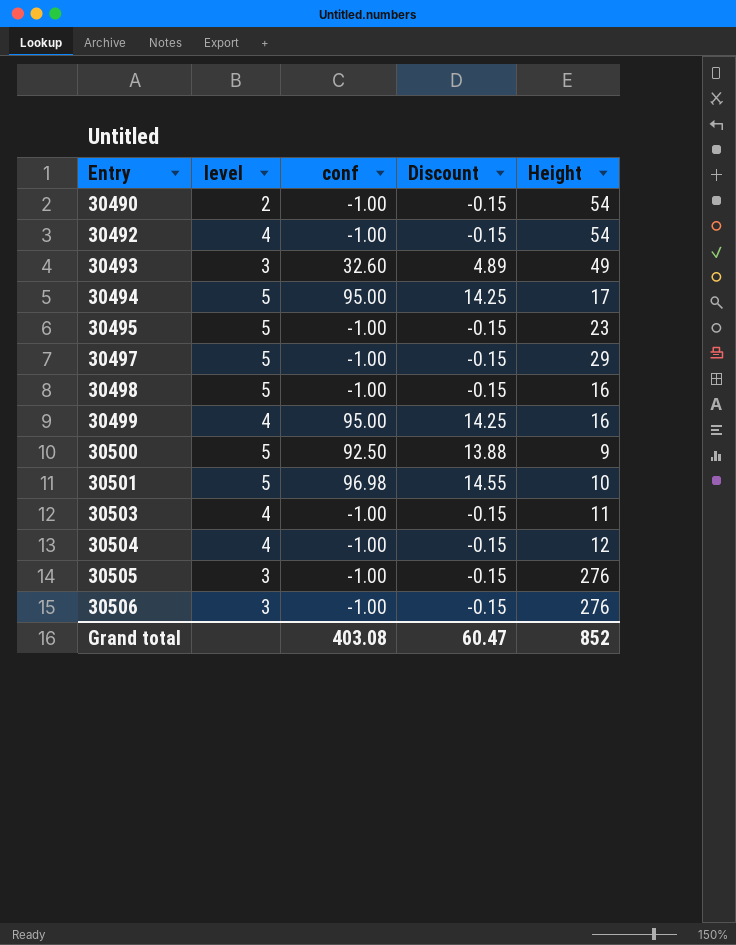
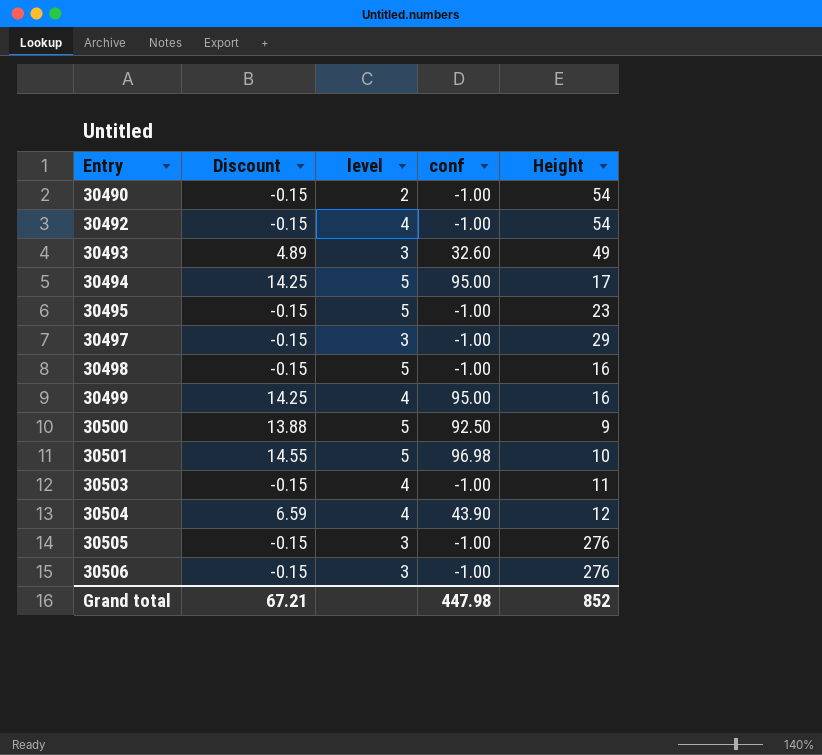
column Discount | position: 4 -> 2
30497 | level: 5 -> 3
30504 | Discount: -0.15 -> 6.59
30504 | conf: -1.00 -> 43.90
Grand total | Discount: 60.47 -> 67.21
Grand total | conf: 403.08 -> 447.98

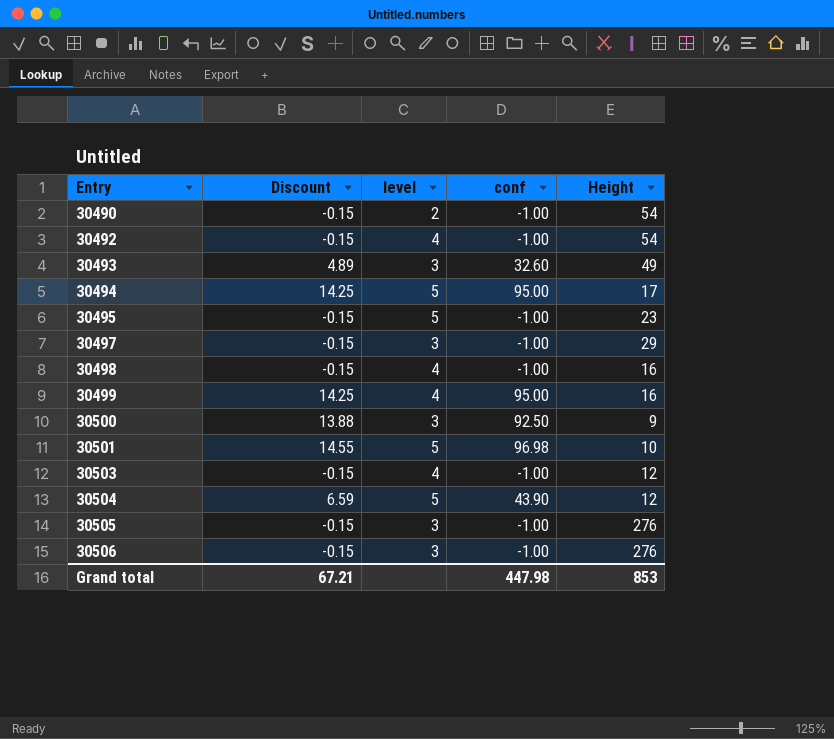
30498 | level: 5 -> 4
30500 | level: 5 -> 3
30503 | Height: 11 -> 12
30504 | level: 4 -> 5
Grand total | Height: 852 -> 853

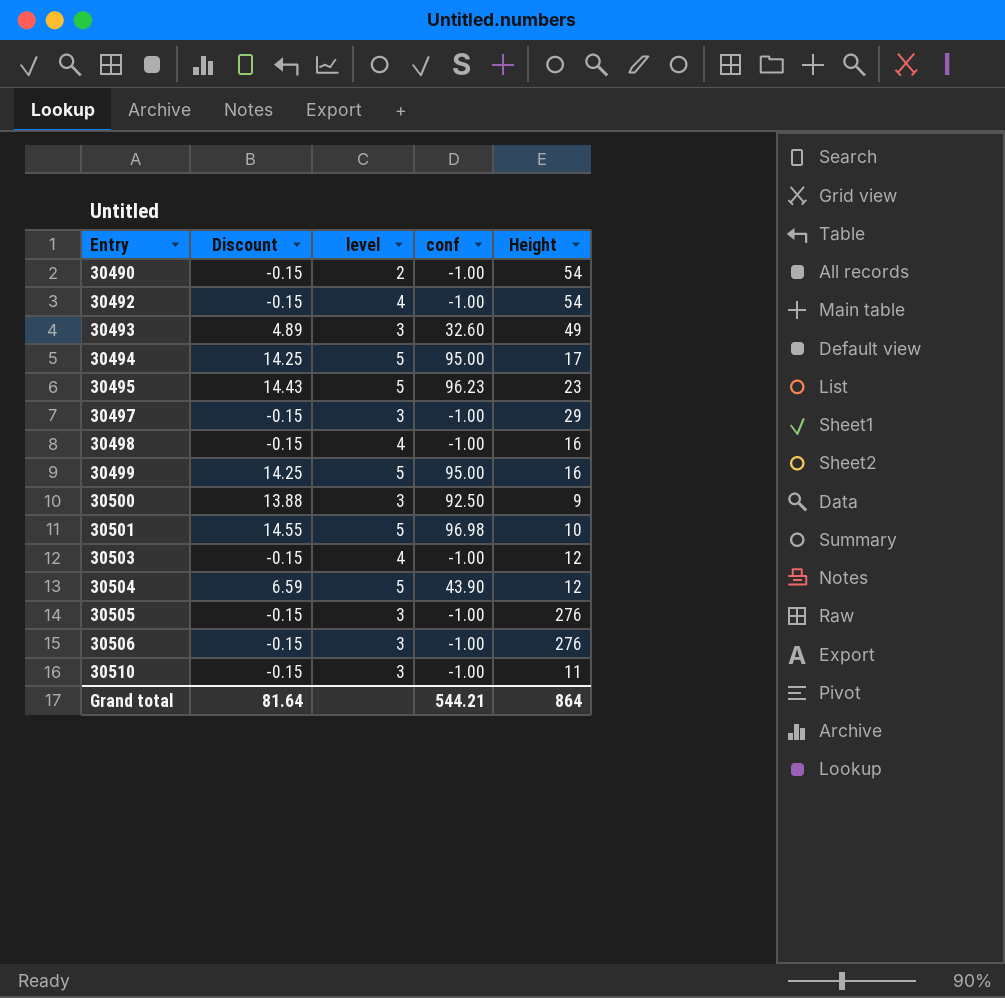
30495 | Discount: -0.15 -> 14.43
30495 | conf: -1.00 -> 96.23
30499 | level: 4 -> 5
row 30510: none -> -0.15 | 3 | -1.00 | 11
Grand total | Discount: 67.21 -> 81.64
Grand total | conf: 447.98 -> 544.21
Grand total | Height: 853 -> 864

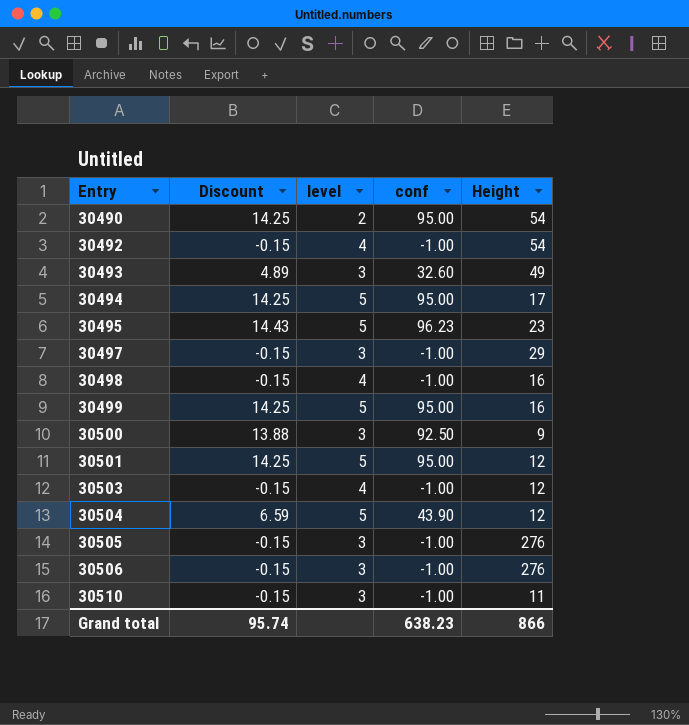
30490 | Discount: -0.15 -> 14.25
30490 | conf: -1.00 -> 95.00
30501 | Discount: 14.55 -> 14.25
30501 | conf: 96.98 -> 95.00
30501 | Height: 10 -> 12
Grand total | Discount: 81.64 -> 95.74
Grand total | conf: 544.21 -> 638.23
Grand total | Height: 864 -> 866

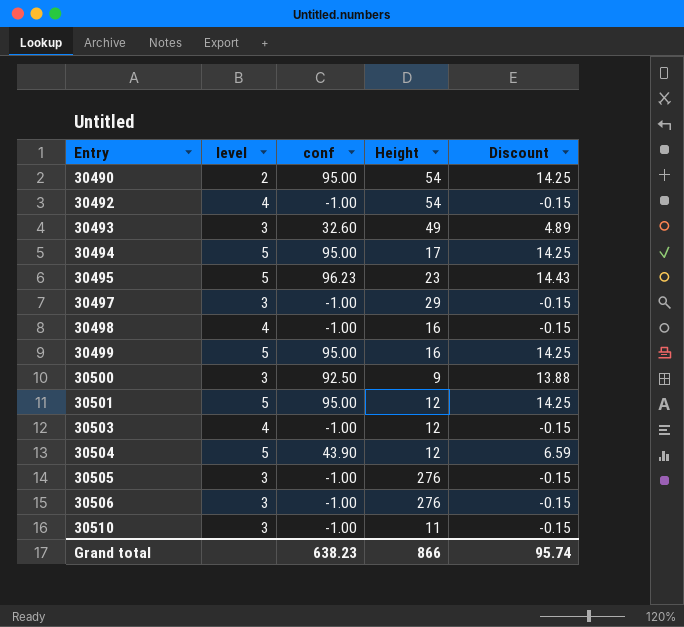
column Discount | position: 2 -> 5

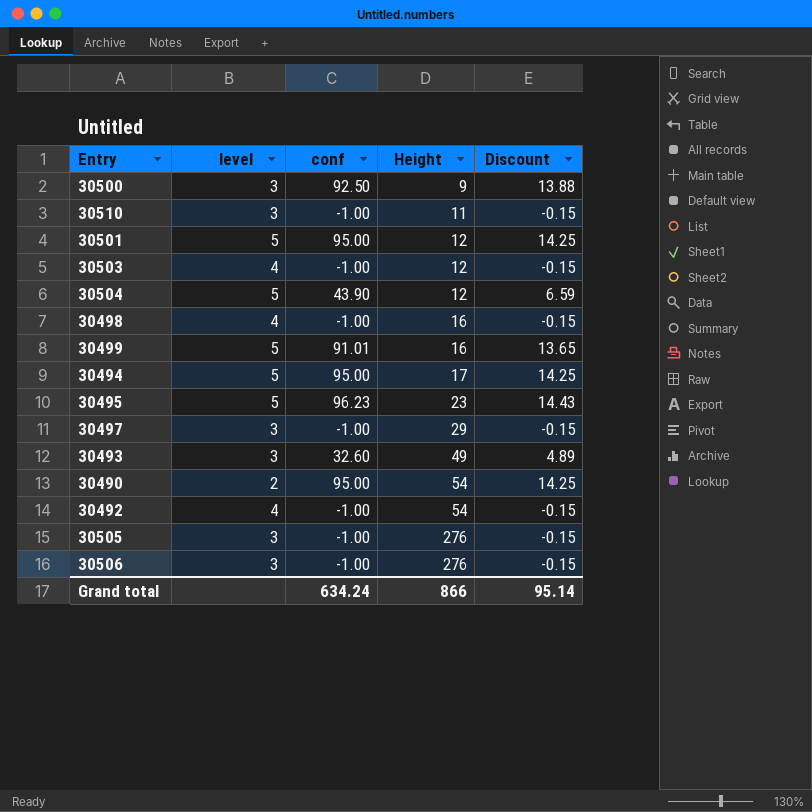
row order: Entry ascending -> Height ascending
30499 | conf: 95.00 -> 91.01
30499 | Discount: 14.25 -> 13.65
Grand total | conf: 638.23 -> 634.24
Grand total | Discount: 95.74 -> 95.14

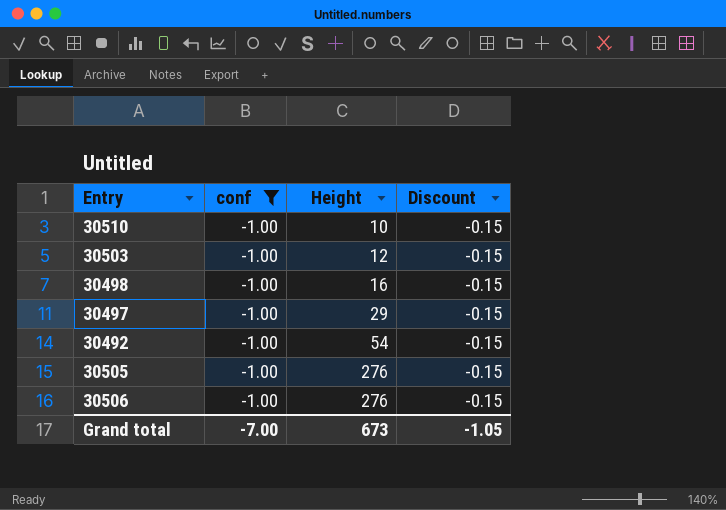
filter: none -> conf = -1.00
column level | position: 2 -> none
30510 | Height: 11 -> 10
Grand total | conf: 634.24 -> -7.00
Grand total | Height: 866 -> 673
Grand total | Discount: 95.14 -> -1.05

